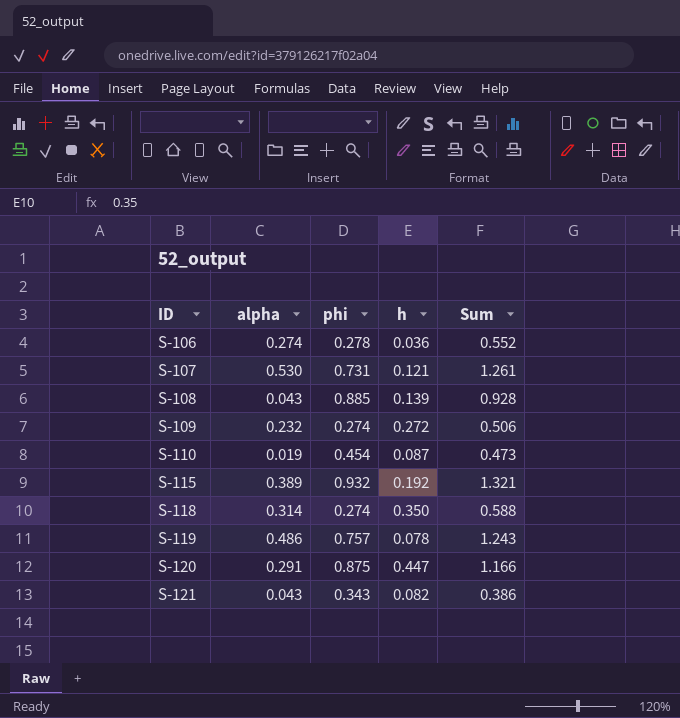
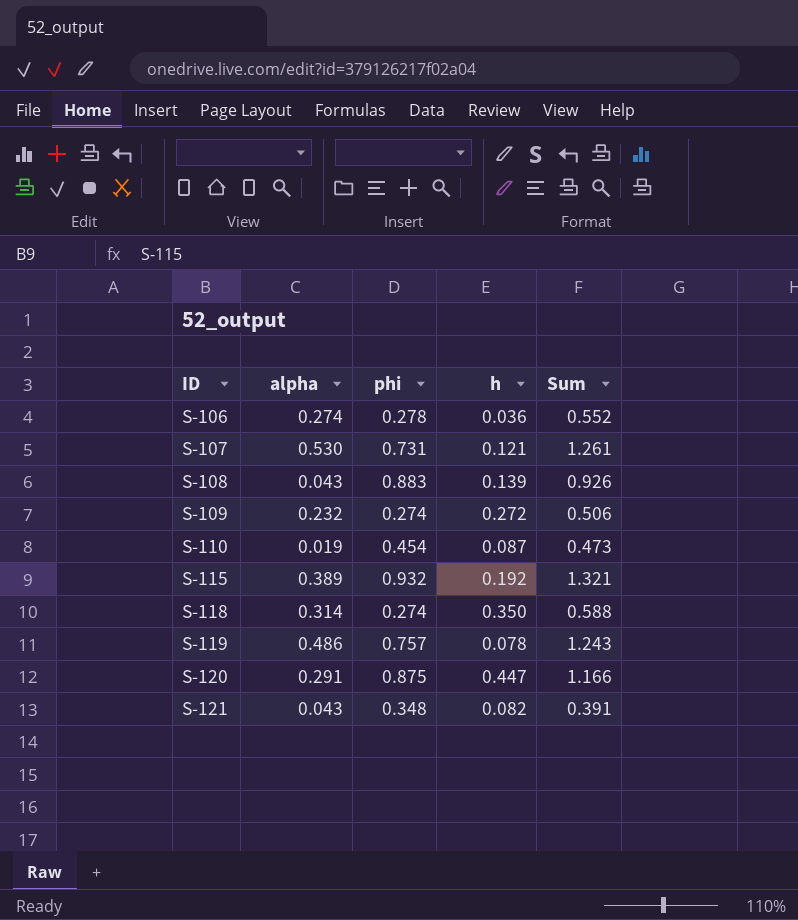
S-108 | phi: 0.885 -> 0.883
S-108 | Sum: 0.928 -> 0.926
S-121 | phi: 0.343 -> 0.348
S-121 | Sum: 0.386 -> 0.391

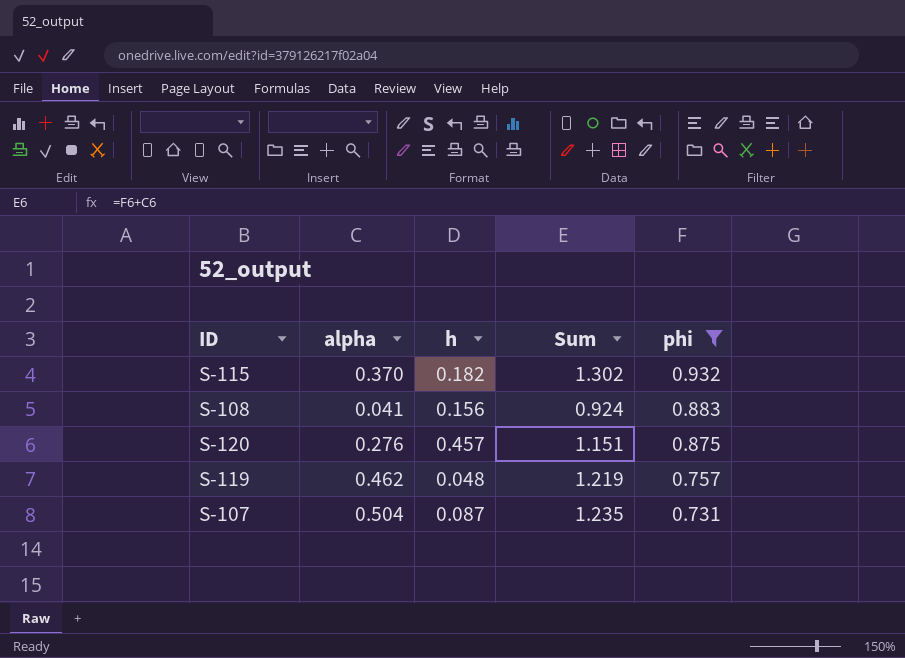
filter: none -> phi >= 0.731
row order: ID ascending -> phi descending
column phi | position: 3 -> 5
S-115 | alpha: 0.389 -> 0.370
S-115 | h: 0.192 -> 0.182
S-115 | Sum: 1.321 -> 1.302
S-108 | alpha: 0.043 -> 0.041
S-108 | h: 0.139 -> 0.156
S-108 | Sum: 0.926 -> 0.924
S-120 | alpha: 0.291 -> 0.276
S-120 | h: 0.447 -> 0.457
S-120 | Sum: 1.166 -> 1.151
S-119 | alpha: 0.486 -> 0.462
S-119 | h: 0.078 -> 0.048
S-119 | Sum: 1.243 -> 1.219
S-107 | alpha: 0.530 -> 0.504
S-107 | h: 0.121 -> 0.087
S-107 | Sum: 1.261 -> 1.235

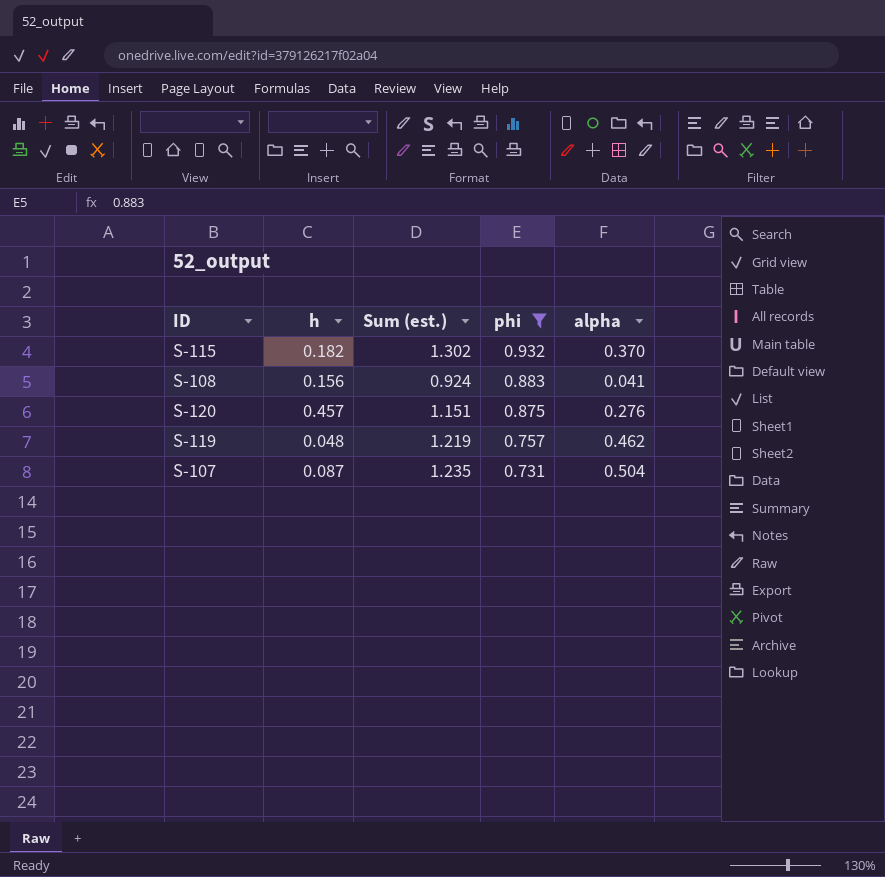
column name: Sum -> Sum (est.)
column alpha | position: 2 -> 5

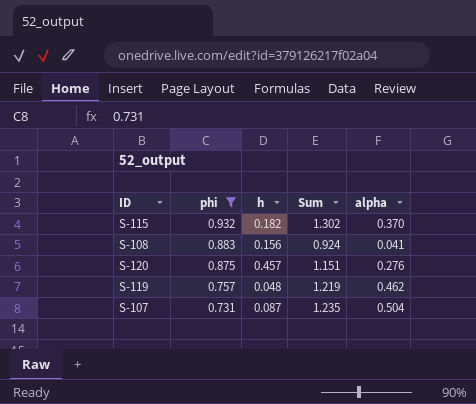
column phi | position: 4 -> 2
column name: Sum (est.) -> Sum

